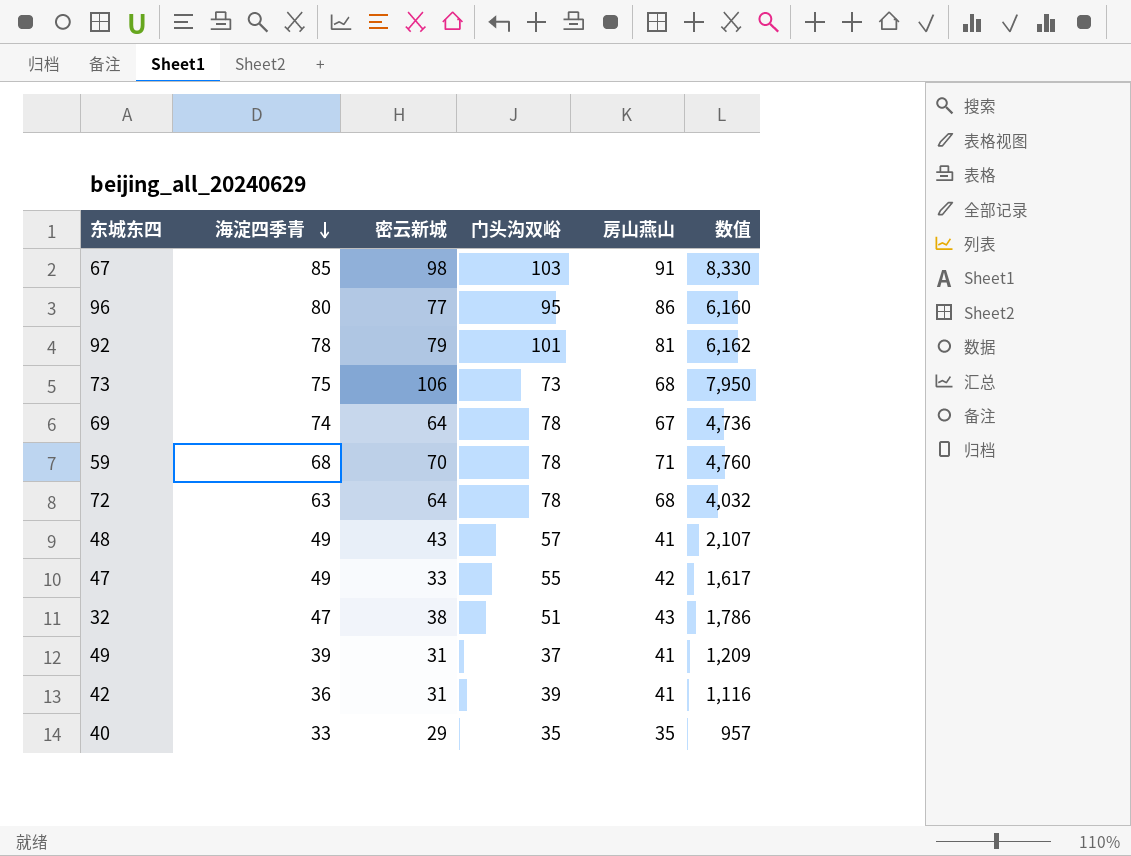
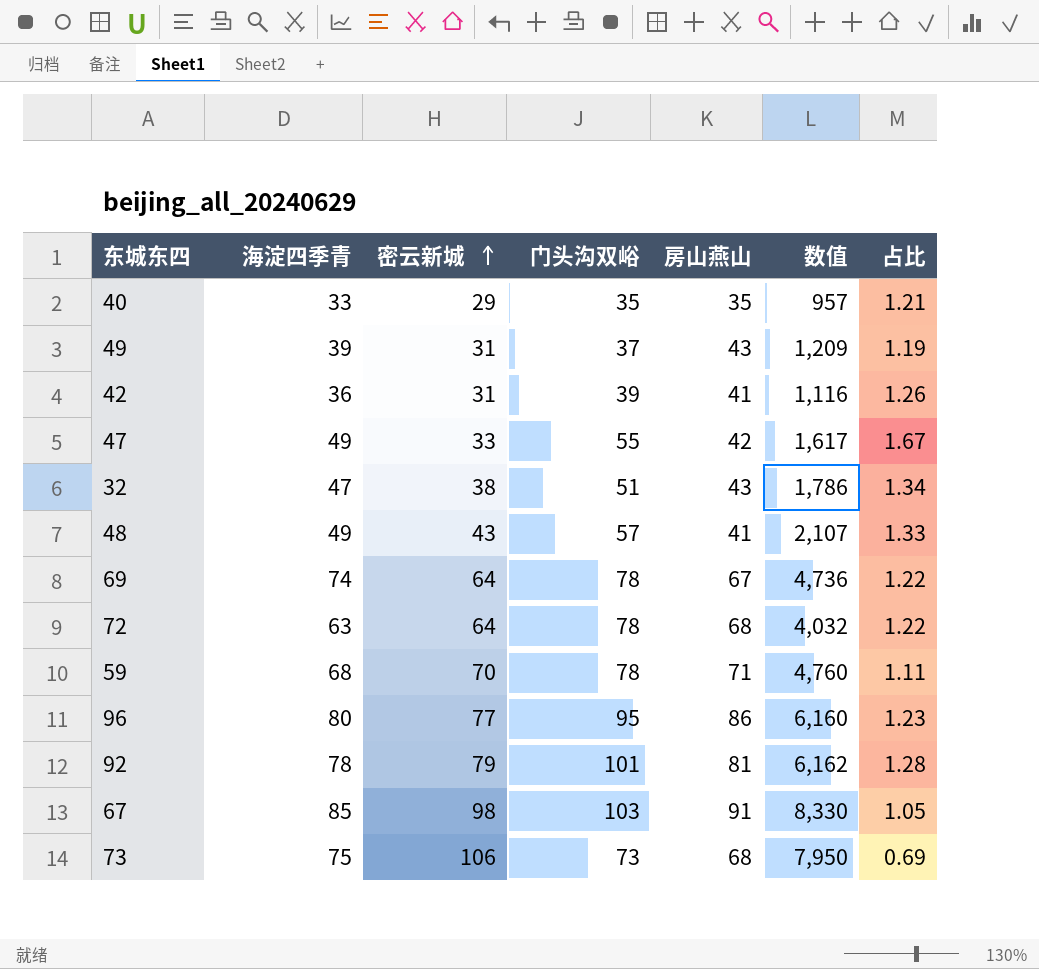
row order: 海淀四季青 descending -> 密云新城 ascending
column 占比 | formula: none -> [门头沟双峪] / [密云新城]
49 | 房山燕山: 41 -> 43

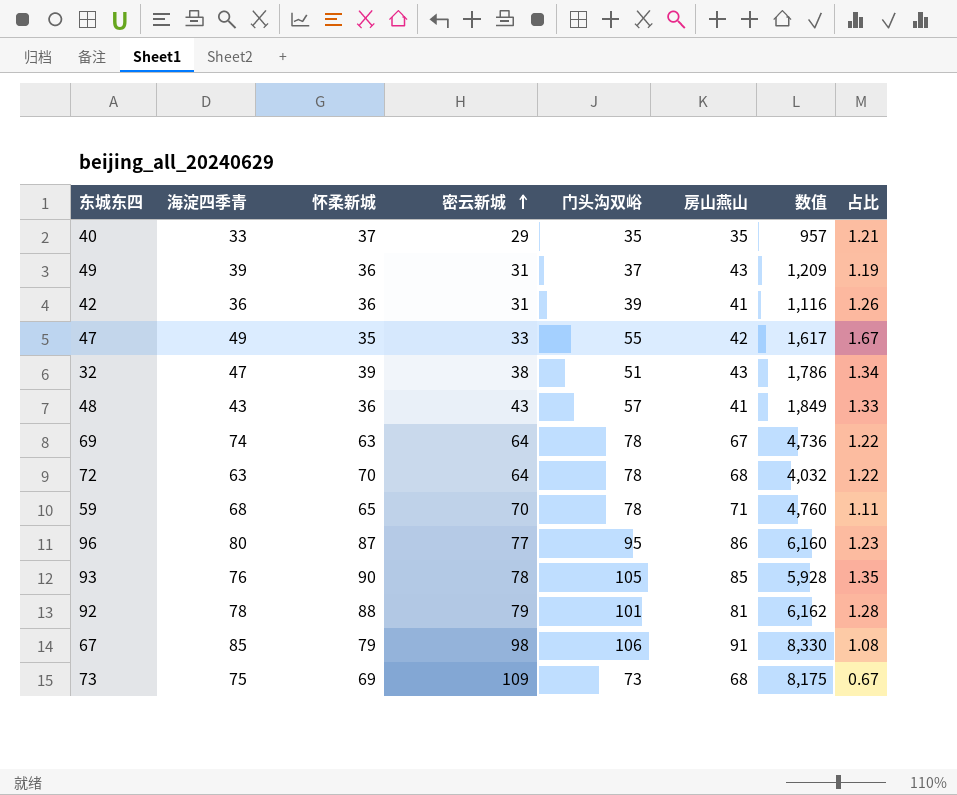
column 怀柔新城 | position: none -> 3
48 | 海淀四季青: 49 -> 43
48 | 数值: 2,107 -> 1,849
row 93: none -> 76 | 90 | 78 | 105 | 85 | 5,928 | 1.35
67 | 门头沟双峪: 103 -> 106
67 | 占比: 1.05 -> 1.08
73 | 密云新城: 106 -> 109
73 | 数值: 7,950 -> 8,175
73 | 占比: 0.69 -> 0.67

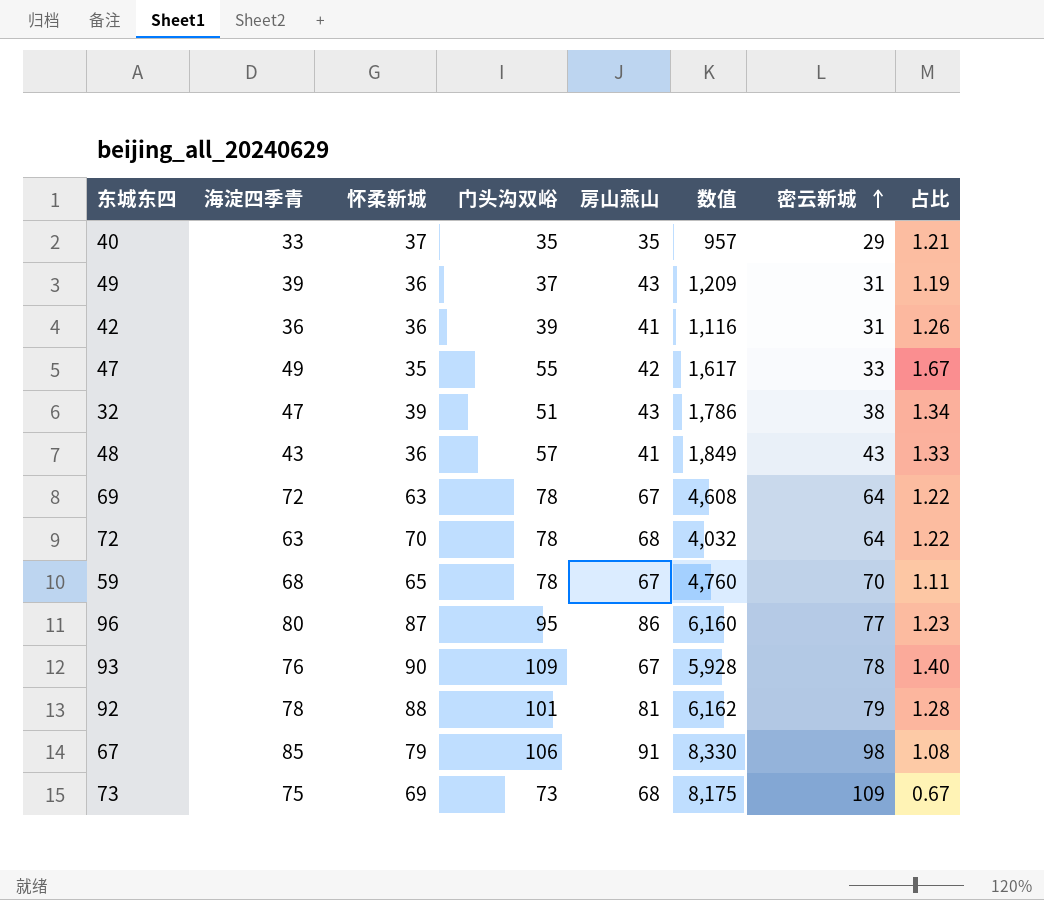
column 密云新城 | position: 4 -> 7
69 | 海淀四季青: 74 -> 72
69 | 数值: 4,736 -> 4,608
59 | 房山燕山: 71 -> 67
93 | 门头沟双峪: 105 -> 109
93 | 房山燕山: 85 -> 67
93 | 占比: 1.35 -> 1.40

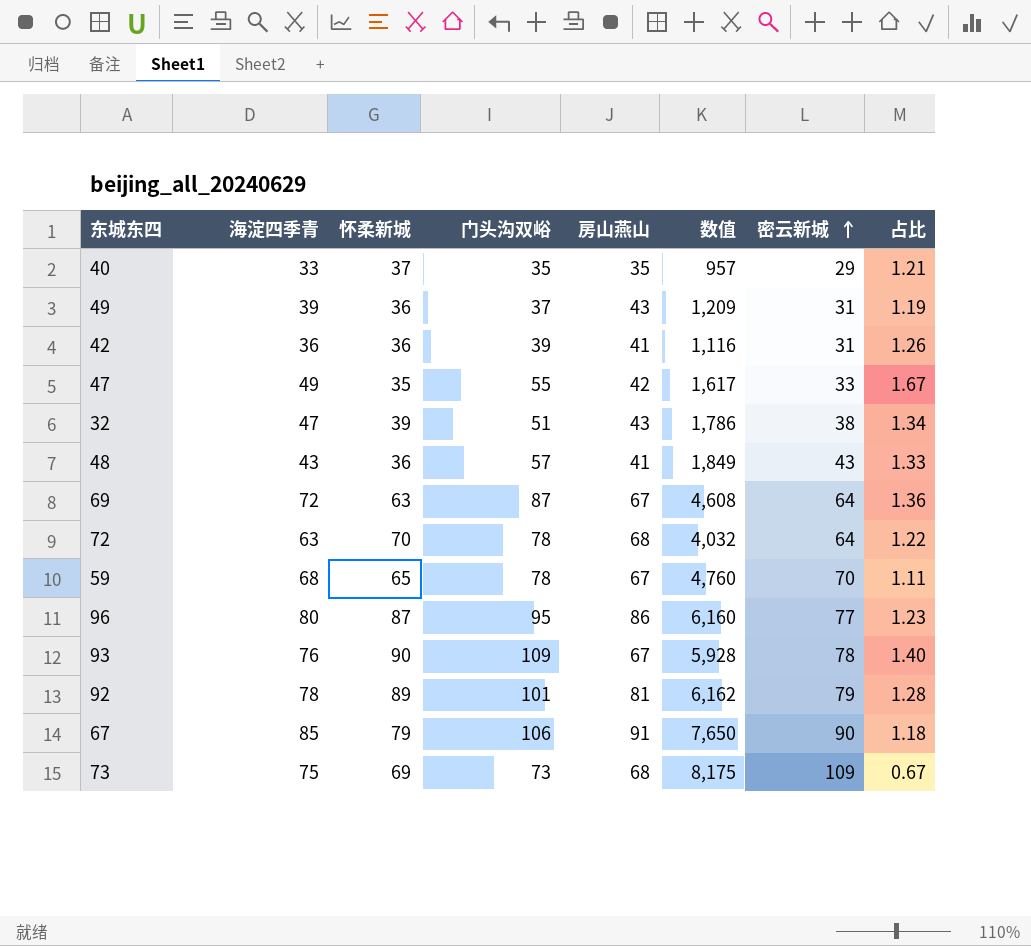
69 | 门头沟双峪: 78 -> 87
69 | 占比: 1.22 -> 1.36
92 | 怀柔新城: 88 -> 89
67 | 数值: 8,330 -> 7,650
67 | 密云新城: 98 -> 90
67 | 占比: 1.08 -> 1.18

